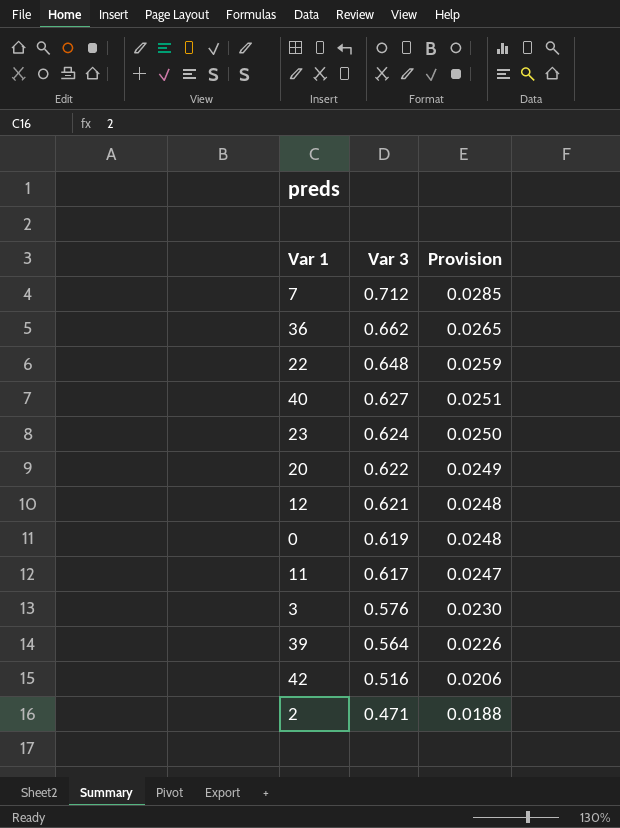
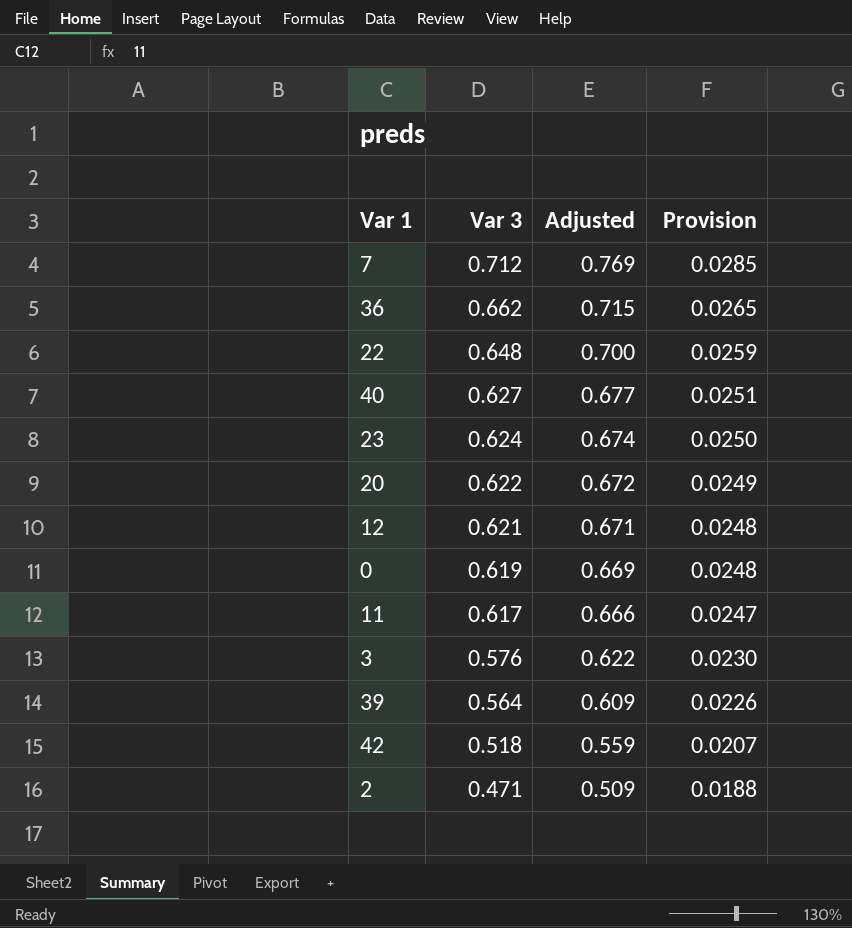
column Adjusted | formula: none -> [Var 3] * 1.08
42 | Var 3: 0.516 -> 0.518
42 | Provision: 0.0206 -> 0.0207

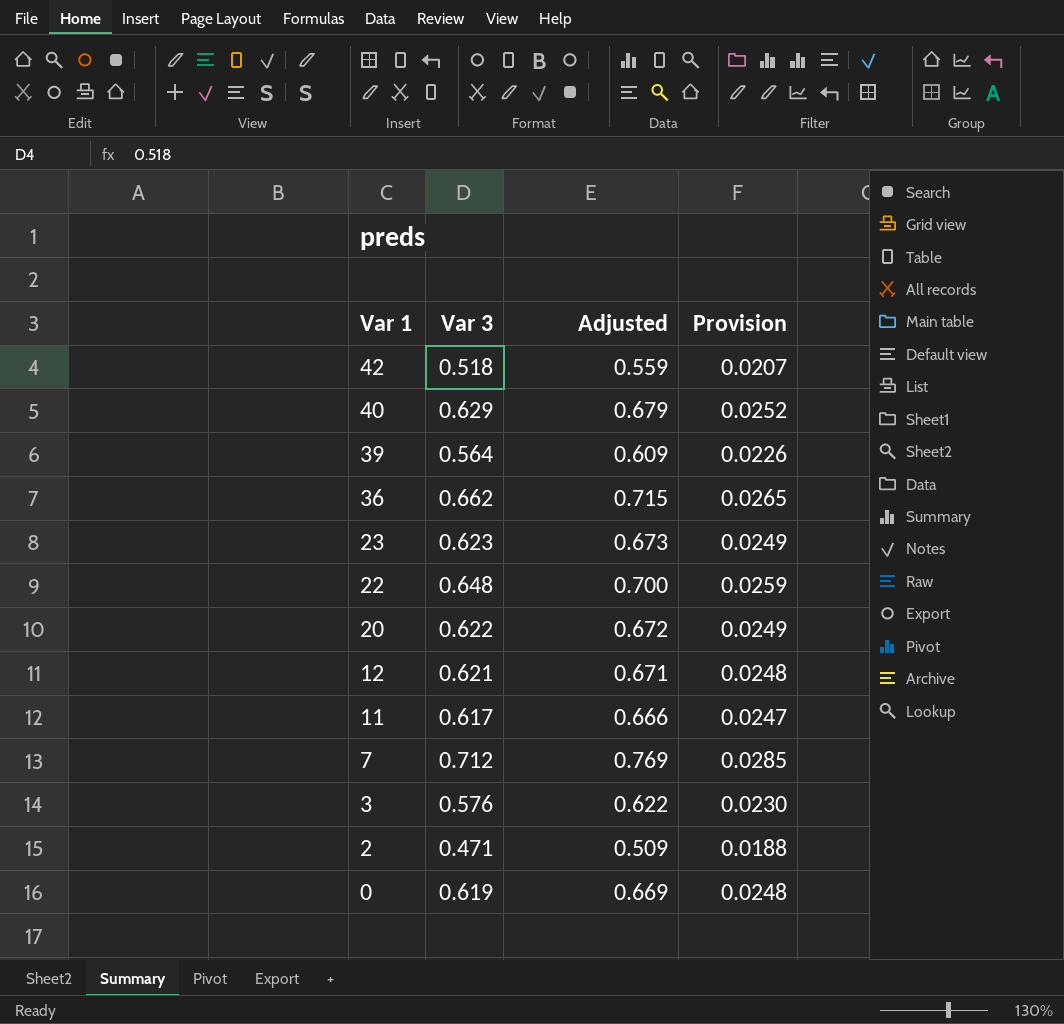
row order: Var 3 descending -> Var 1 descending
40 | Var 3: 0.627 -> 0.629
40 | Adjusted: 0.677 -> 0.679
40 | Provision: 0.0251 -> 0.0252
23 | Var 3: 0.624 -> 0.623
23 | Adjusted: 0.674 -> 0.673
23 | Provision: 0.0250 -> 0.0249

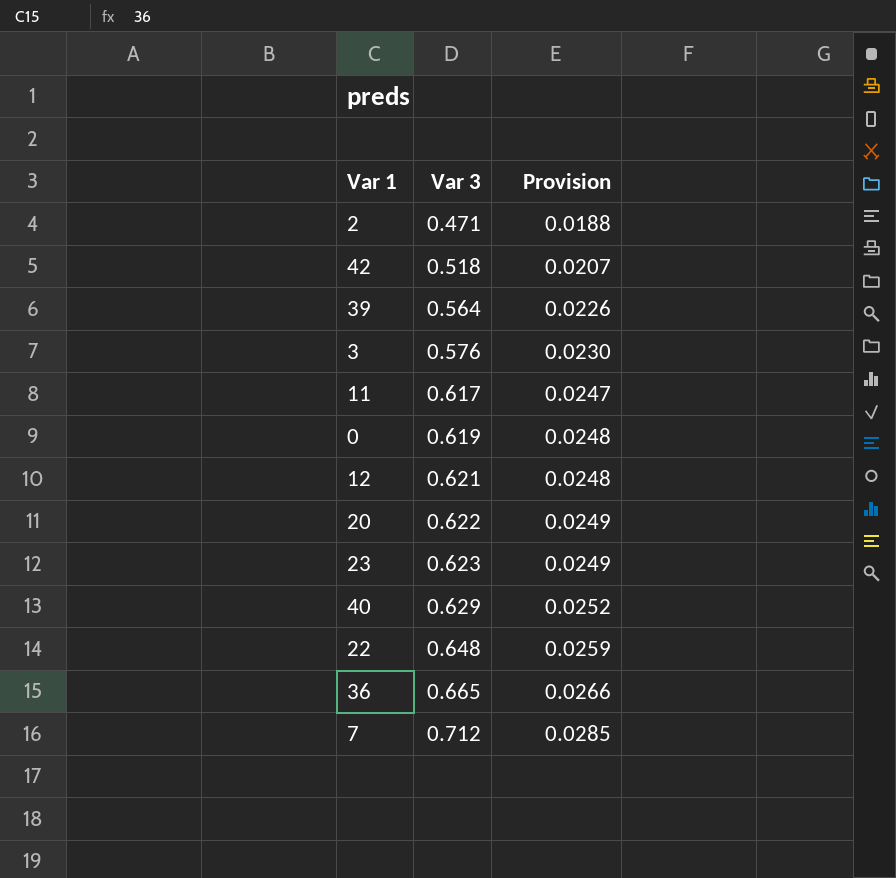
row order: Var 1 descending -> Var 3 ascending
column Adjusted | formula: [Var 3] * 1.08 -> none
36 | Var 3: 0.662 -> 0.665
36 | Provision: 0.0265 -> 0.0266

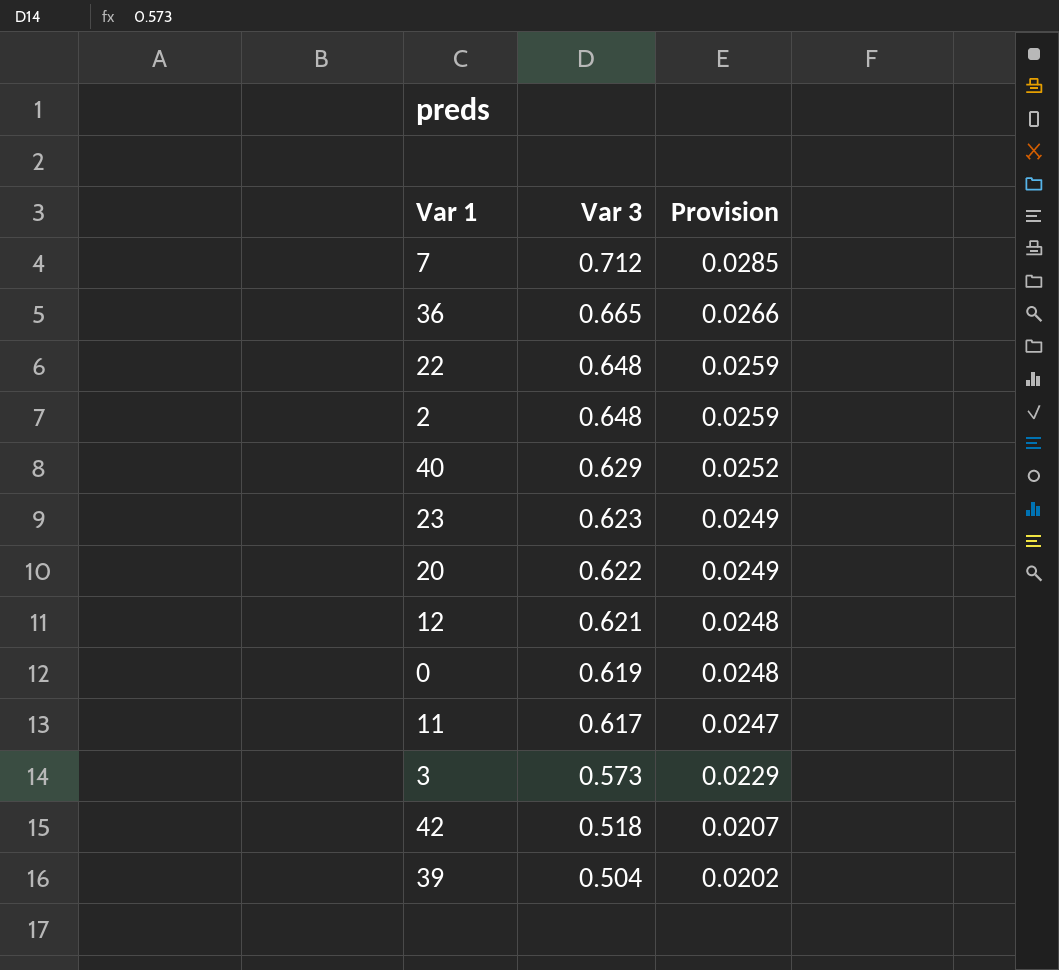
row order: Var 3 ascending -> Var 3 descending
2 | Var 3: 0.471 -> 0.648
2 | Provision: 0.0188 -> 0.0259
3 | Var 3: 0.576 -> 0.573
3 | Provision: 0.0230 -> 0.0229
39 | Var 3: 0.564 -> 0.504
39 | Provision: 0.0226 -> 0.0202

